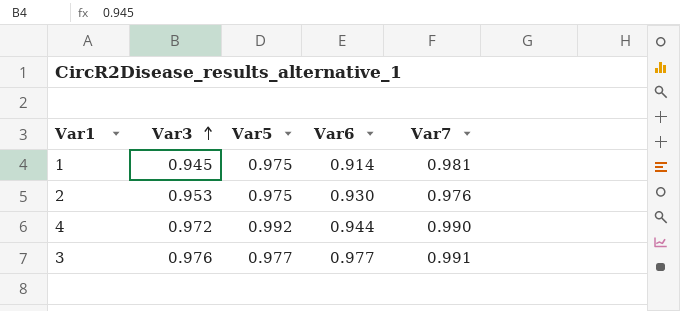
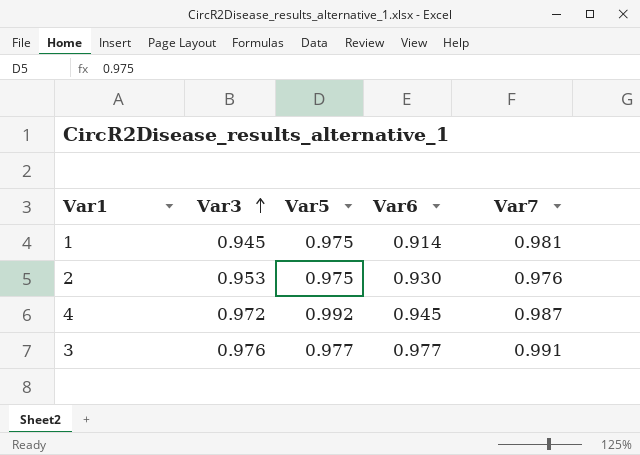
4 | Var6: 0.944 -> 0.945
4 | Var7: 0.990 -> 0.987

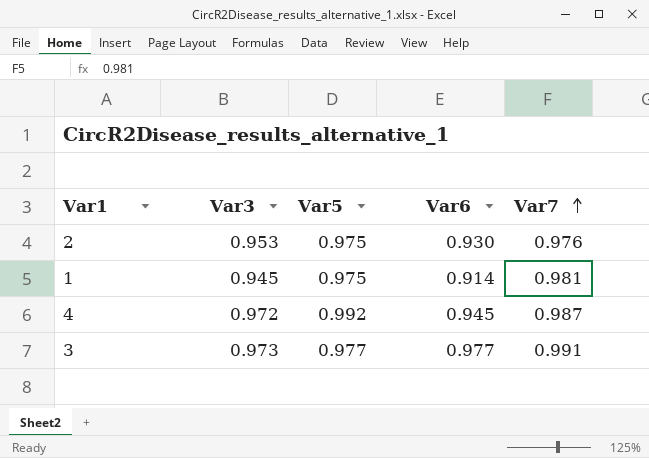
row order: Var3 ascending -> Var7 ascending
3 | Var3: 0.976 -> 0.973

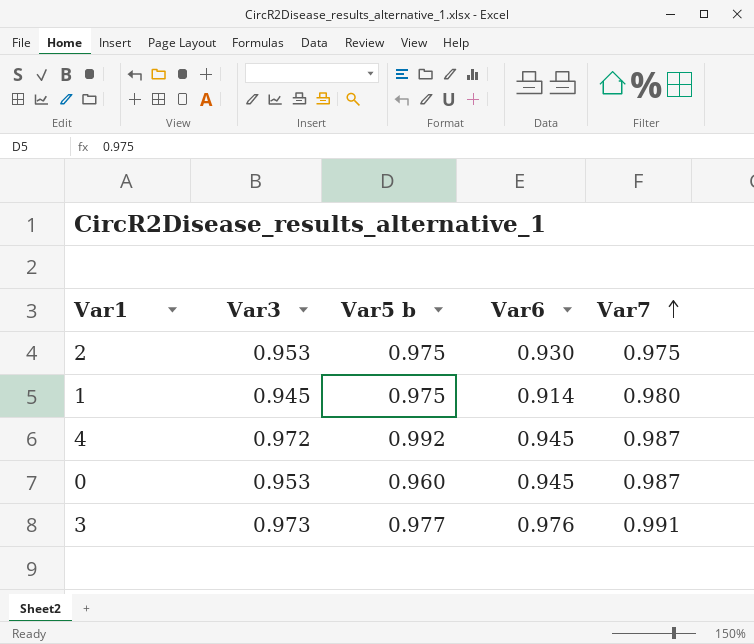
column name: Var5 -> Var5 b
2 | Var7: 0.976 -> 0.975
1 | Var7: 0.981 -> 0.980
row 0: none -> 0.953 | 0.960 | 0.945 | 0.987
3 | Var6: 0.977 -> 0.976

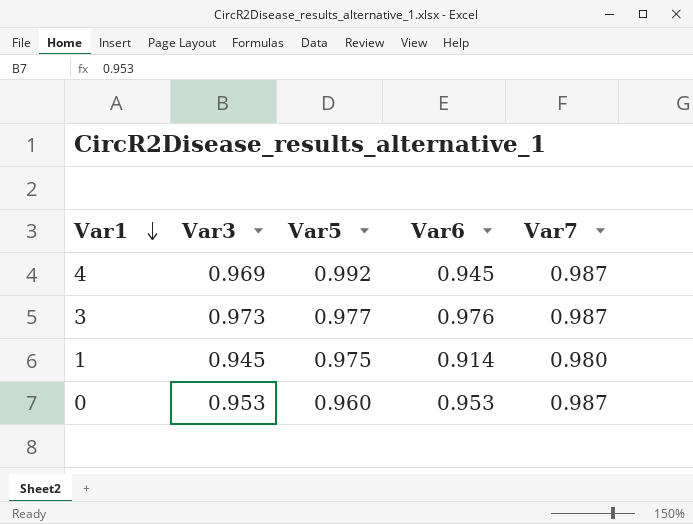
row order: Var7 ascending -> Var1 descending
column name: Var5 b -> Var5
row 2: 0.953 | 0.975 | 0.930 | 0.975 -> none
4 | Var3: 0.972 -> 0.969
3 | Var7: 0.991 -> 0.987
0 | Var6: 0.945 -> 0.953

